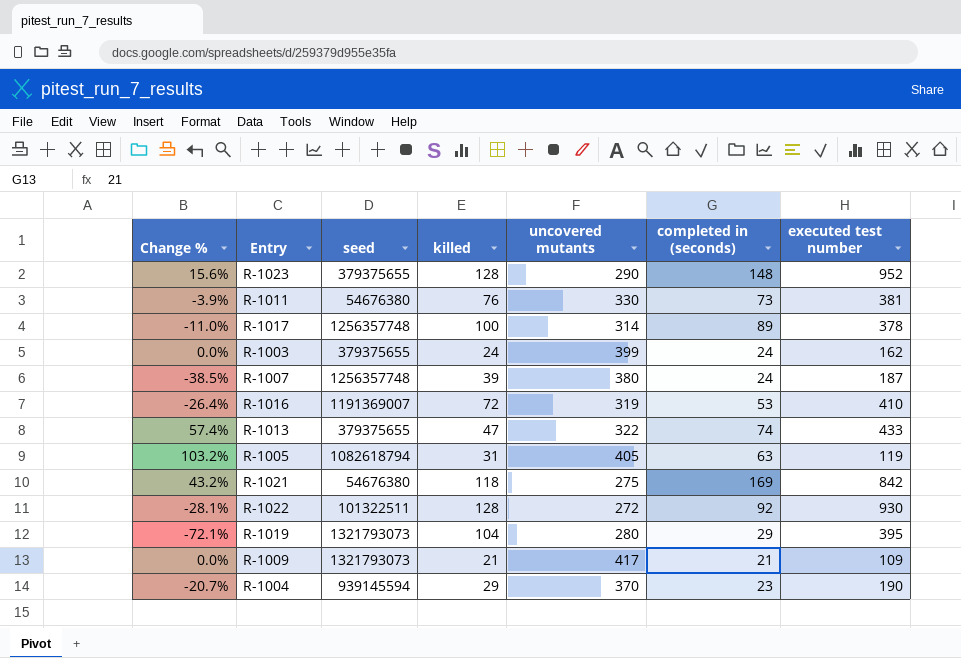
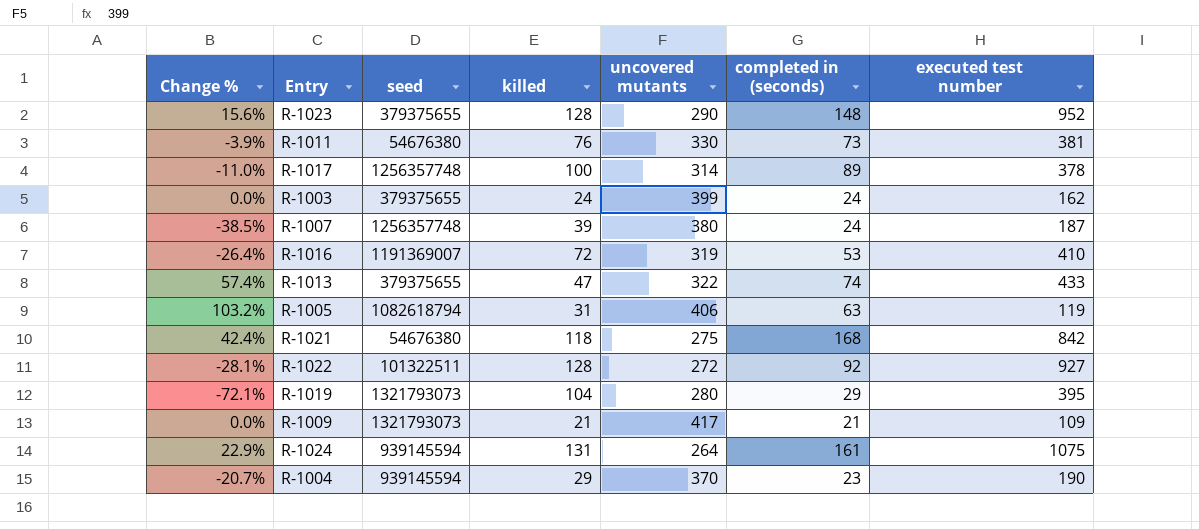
R-1005 | uncovered mutants: 405 -> 406
R-1021 | Change %: 43.2% -> 42.4%
R-1021 | completed in (seconds): 169 -> 168
R-1022 | executed test number: 930 -> 927
row R-1024: none -> 22.9% | 939145594 | 131 | 264 | 161 | 1075

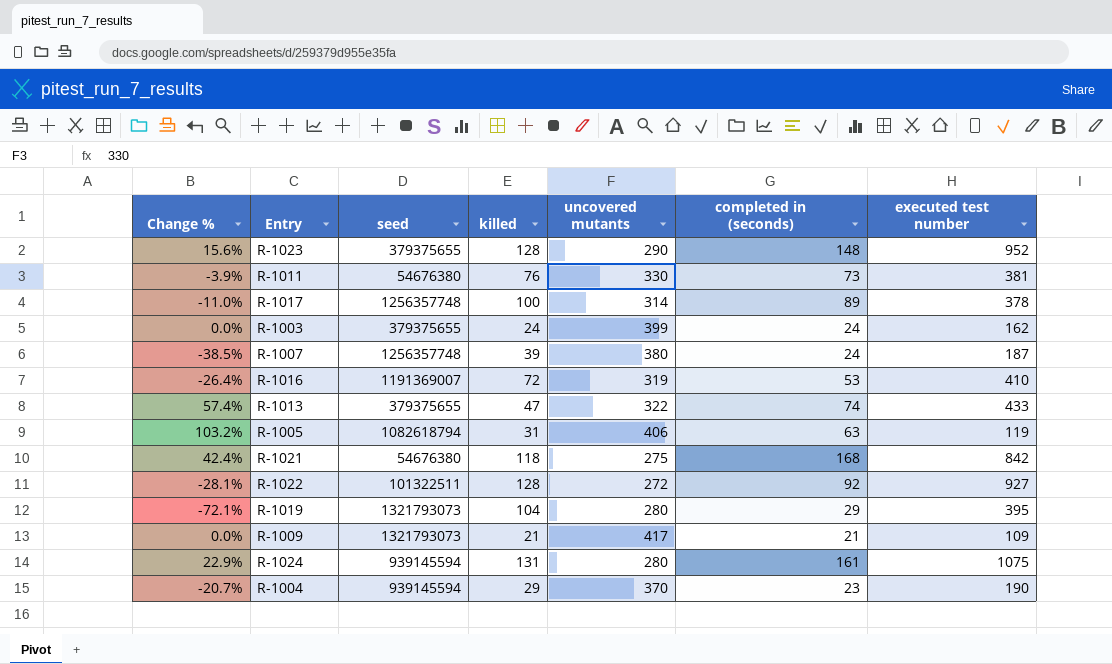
R-1024 | uncovered mutants: 264 -> 280

